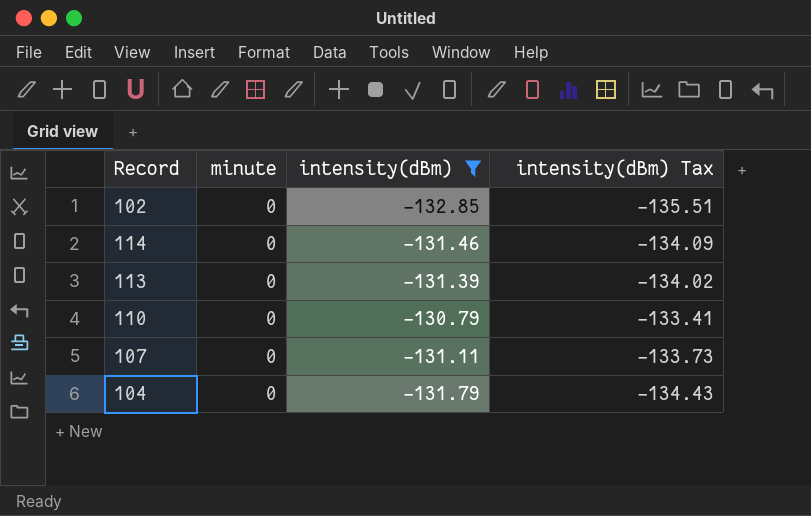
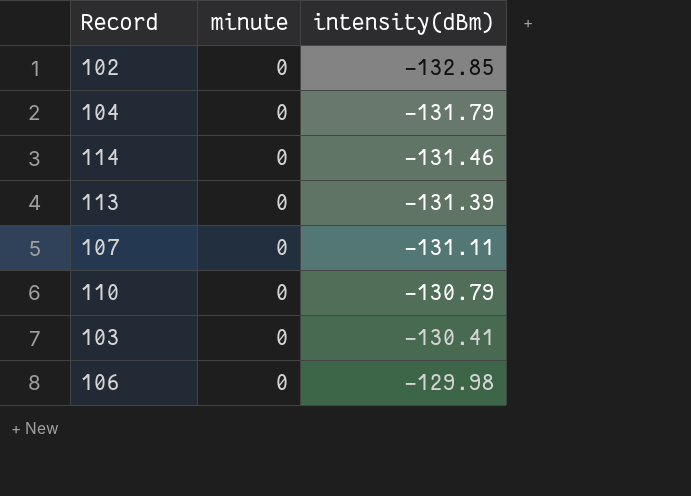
filter: intensity(dBm) <= -130.79 -> none
row order: none -> intensity(dBm) ascending
column intensity(dBm) Tax | formula: [intensity(dBm)] * 1.02 -> none

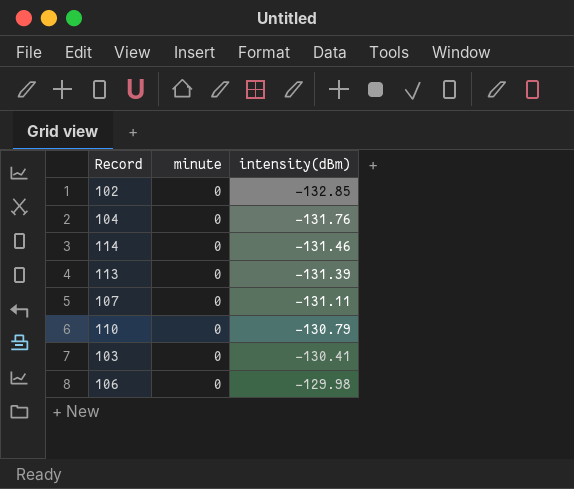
104 | intensity(dBm): -131.79 -> -131.76

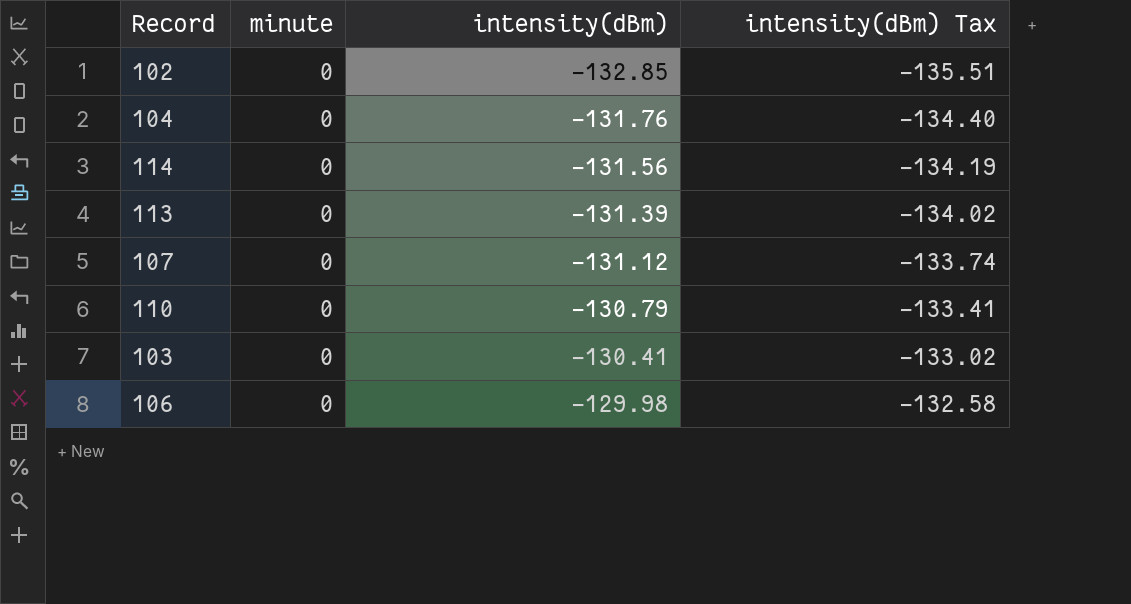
column intensity(dBm) Tax | formula: none -> [intensity(dBm)] * 1.02
114 | intensity(dBm): -131.46 -> -131.56
107 | intensity(dBm): -131.11 -> -131.12

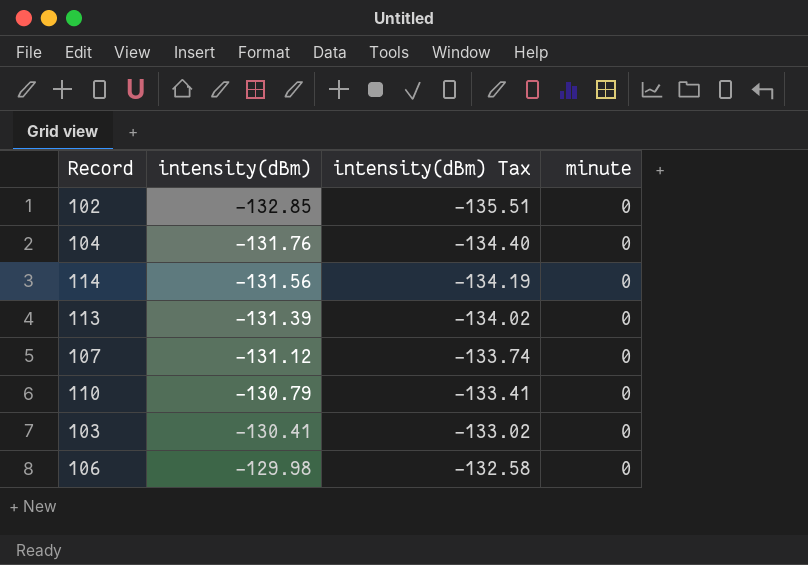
column minute | position: 2 -> 4

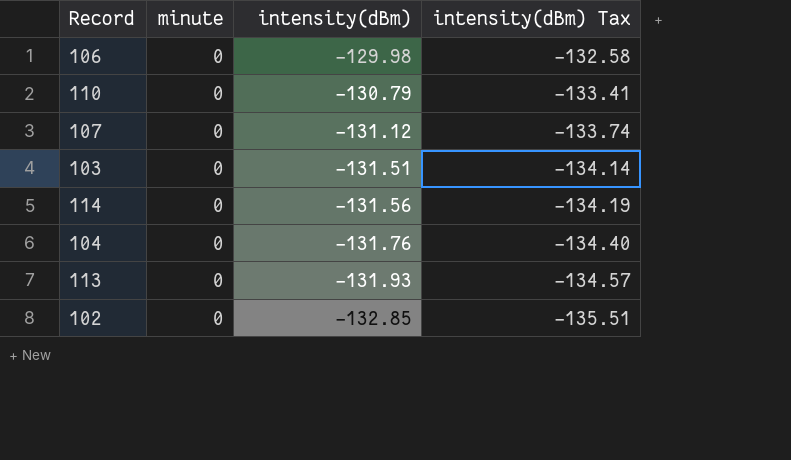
row order: intensity(dBm) ascending -> intensity(dBm) descending
column minute | position: 4 -> 2
103 | intensity(dBm): -130.41 -> -131.51
103 | intensity(dBm) Tax: -133.02 -> -134.14
113 | intensity(dBm): -131.39 -> -131.93
113 | intensity(dBm) Tax: -134.02 -> -134.57

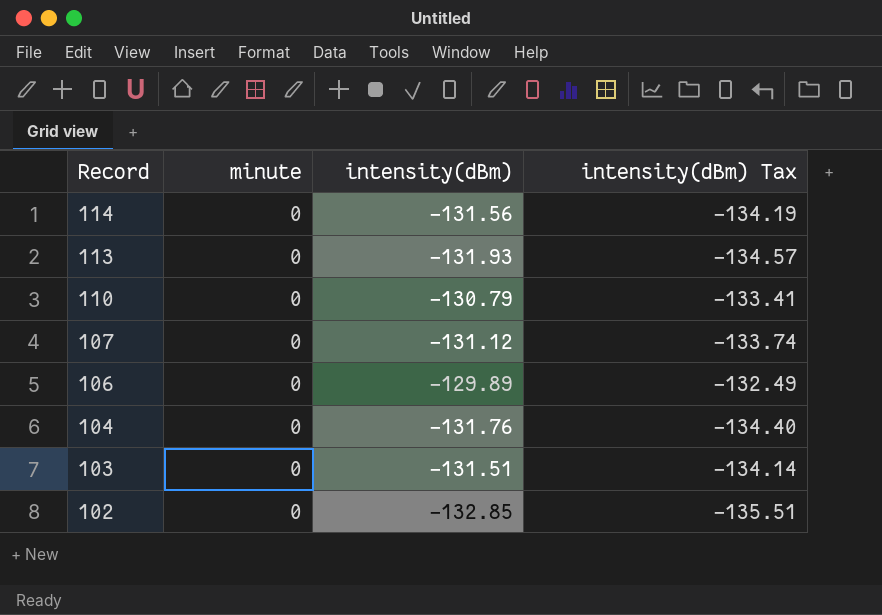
row order: intensity(dBm) descending -> Record descending
106 | intensity(dBm): -129.98 -> -129.89
106 | intensity(dBm) Tax: -132.58 -> -132.49

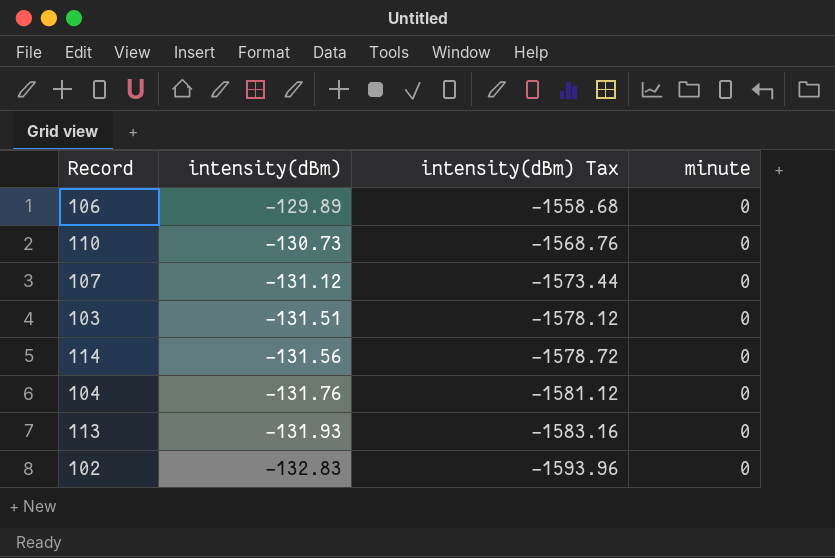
row order: Record descending -> intensity(dBm) descending
column intensity(dBm) Tax | formula: [intensity(dBm)] * 1.02 -> [intensity(dBm)] * 12
column minute | position: 2 -> 4
110 | intensity(dBm): -130.79 -> -130.73
102 | intensity(dBm): -132.85 -> -132.83

